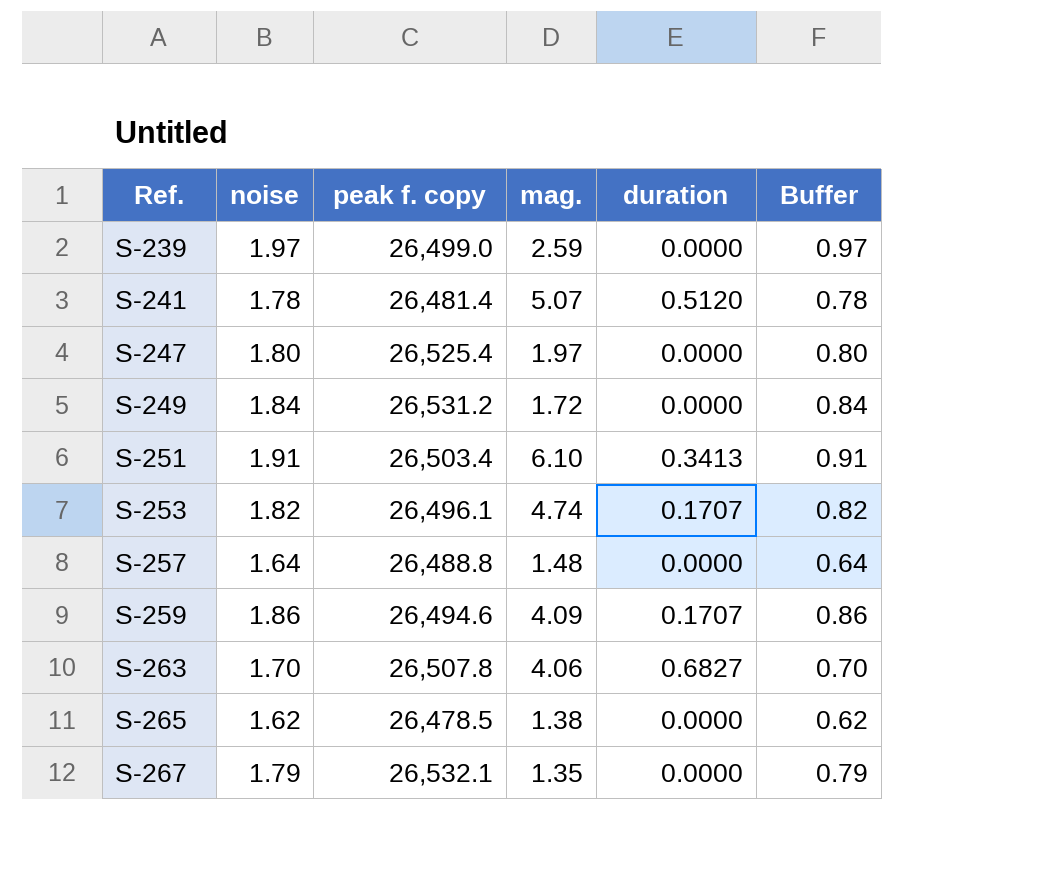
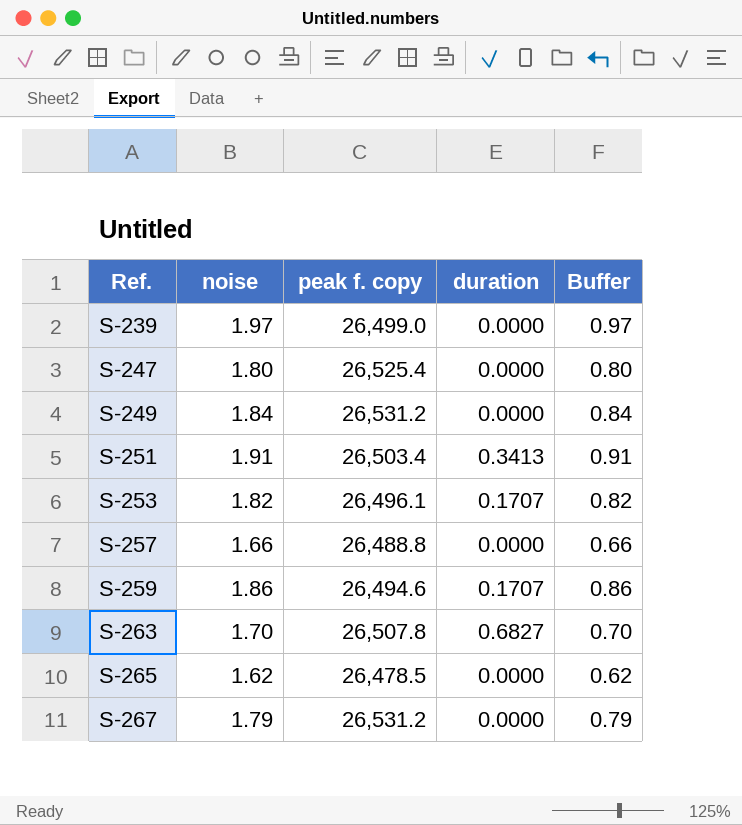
column mag. | position: 4 -> none
row S-241: 1.78 | 26,481.4 | 5.07 | 0.5120 | 0.78 -> none
S-257 | noise: 1.64 -> 1.66
S-257 | Buffer: 0.64 -> 0.66
S-267 | peak f. copy: 26,532.1 -> 26,531.2

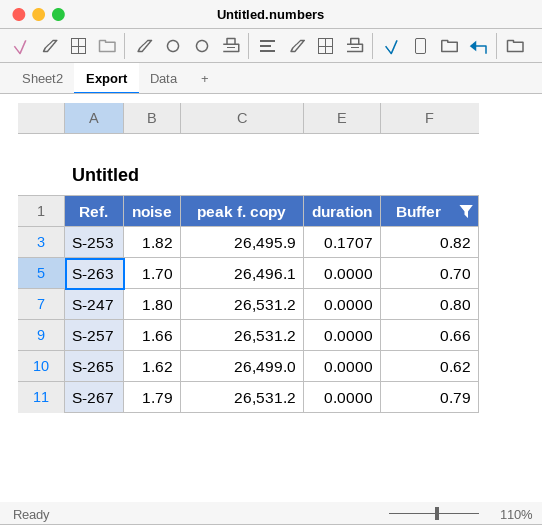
filter: none -> Buffer <= 0.82
row order: Ref. ascending -> duration descending
S-253 | peak f. copy: 26,496.1 -> 26,495.9
S-263 | peak f. copy: 26,507.8 -> 26,496.1
S-263 | duration: 0.6827 -> 0.0000
S-247 | peak f. copy: 26,525.4 -> 26,531.2
S-257 | peak f. copy: 26,488.8 -> 26,531.2
S-265 | peak f. copy: 26,478.5 -> 26,499.0

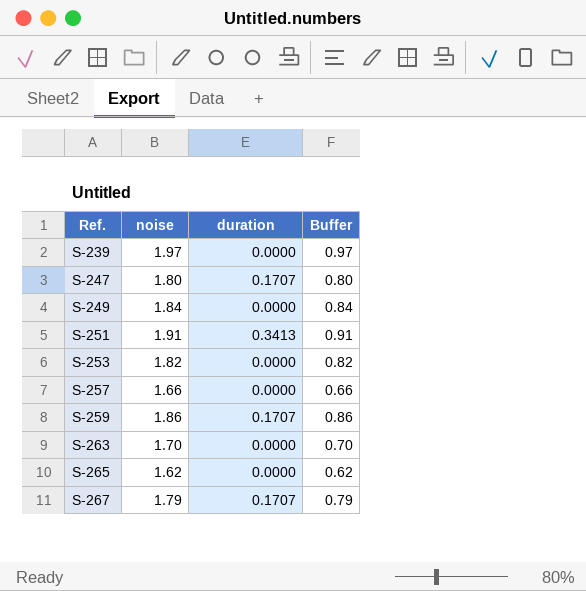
filter: Buffer <= 0.82 -> none
row order: duration descending -> Ref. ascending
column peak f. copy | position: 3 -> none
S-247 | duration: 0.0000 -> 0.1707
S-253 | duration: 0.1707 -> 0.0000
S-267 | duration: 0.0000 -> 0.1707

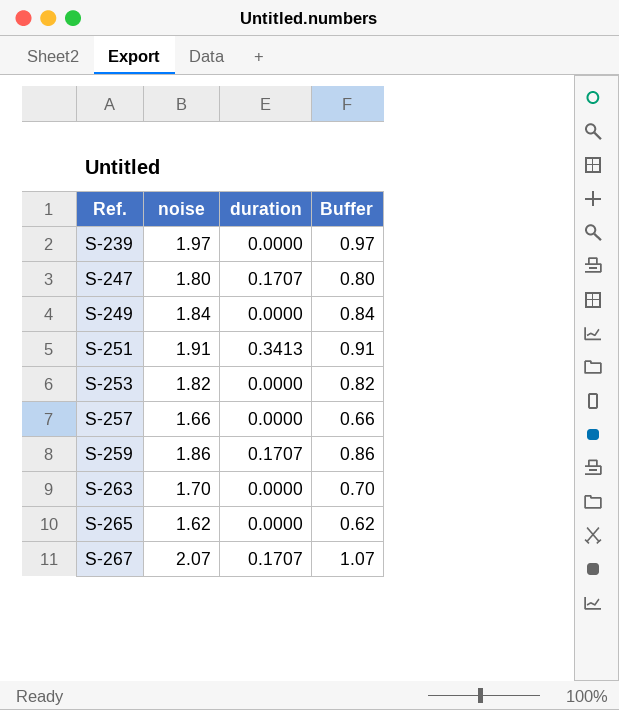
S-267 | noise: 1.79 -> 2.07
S-267 | Buffer: 0.79 -> 1.07

